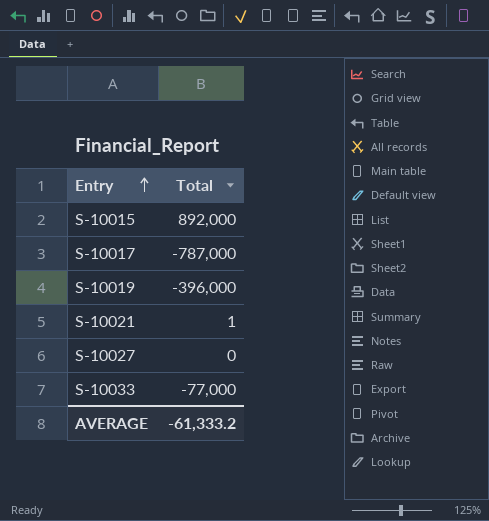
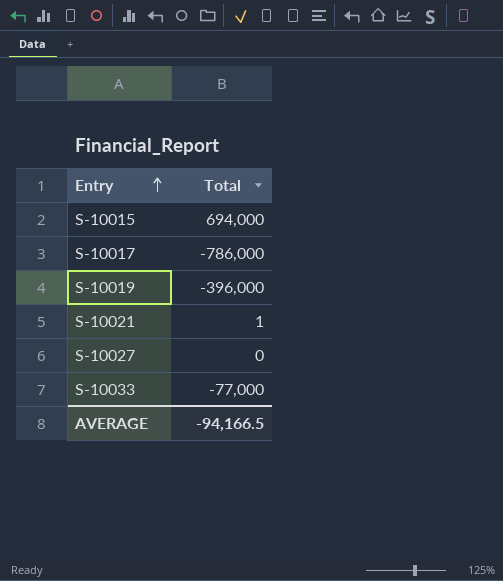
S-10015 | Total: 892,000 -> 694,000
S-10017 | Total: -787,000 -> -786,000
AVERAGE | Total: -61,333.2 -> -94,166.5

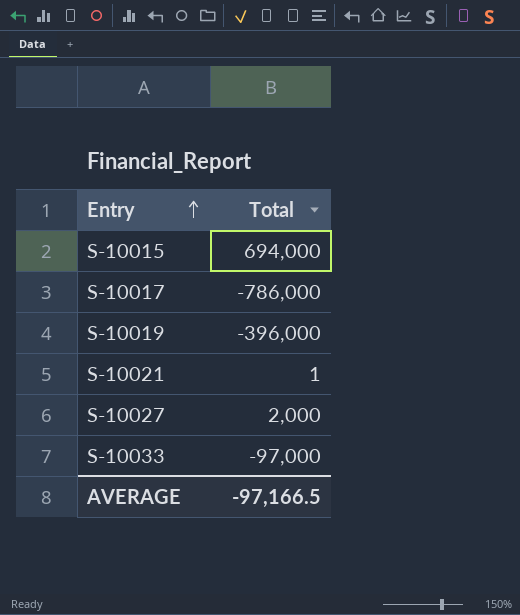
S-10027 | Total: 0 -> 2,000
S-10033 | Total: -77,000 -> -97,000
AVERAGE | Total: -94,166.5 -> -97,166.5

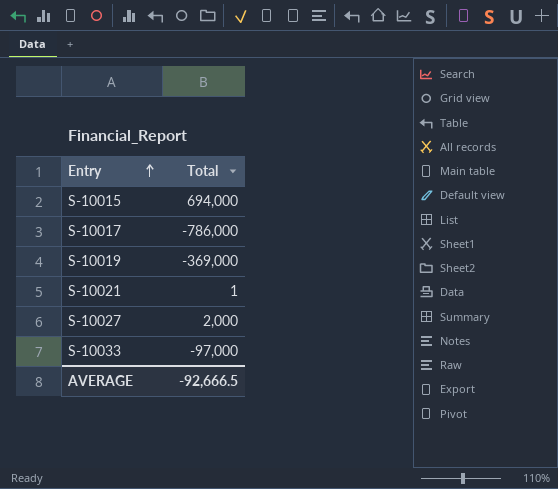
S-10019 | Total: -396,000 -> -369,000
AVERAGE | Total: -97,166.5 -> -92,666.5

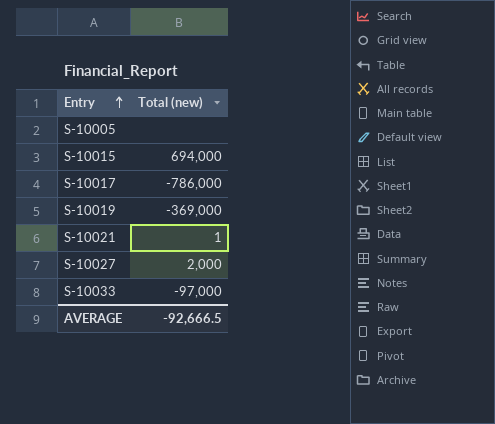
column name: Total -> Total (new)
row S-10005: none -> none

